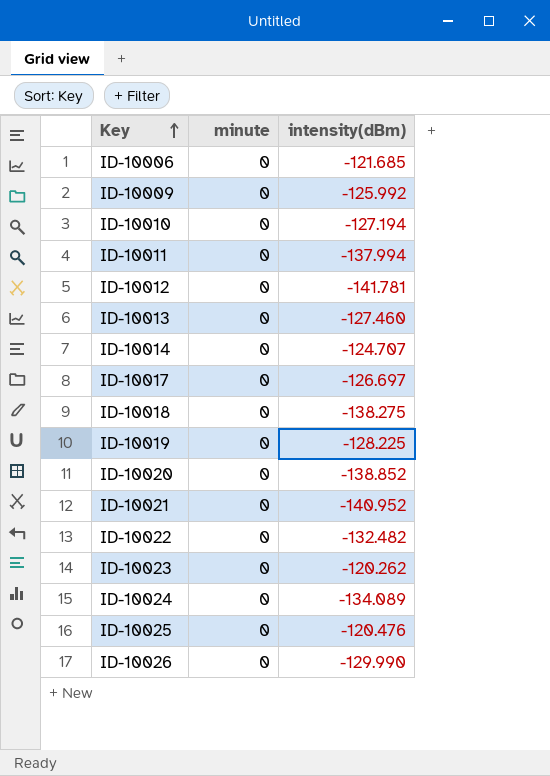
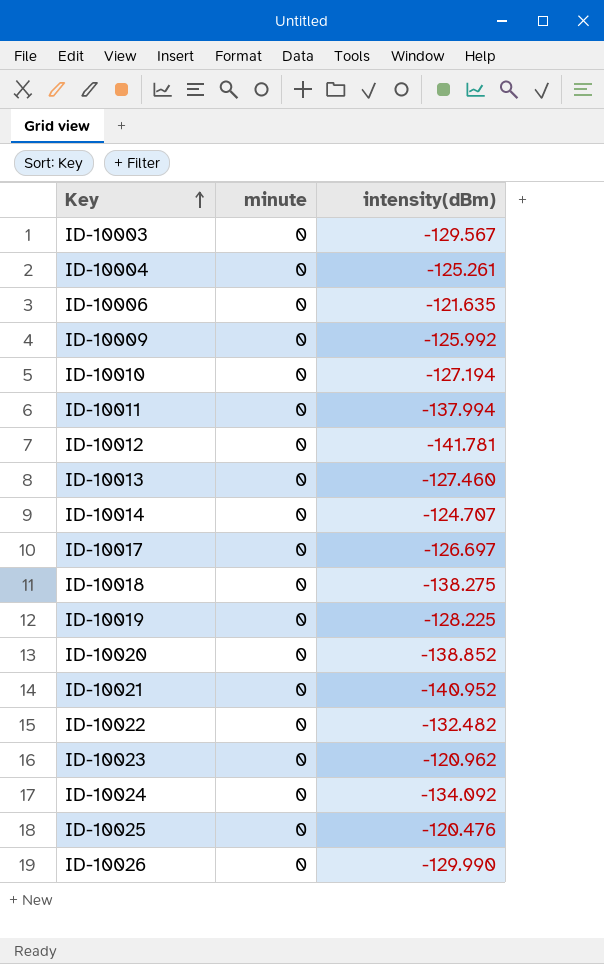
row ID-10003: none -> 0 | -129.567
row ID-10004: none -> 0 | -125.261
ID-10006 | intensity(dBm): -121.685 -> -121.635
ID-10023 | intensity(dBm): -120.262 -> -120.962
ID-10024 | intensity(dBm): -134.089 -> -134.092

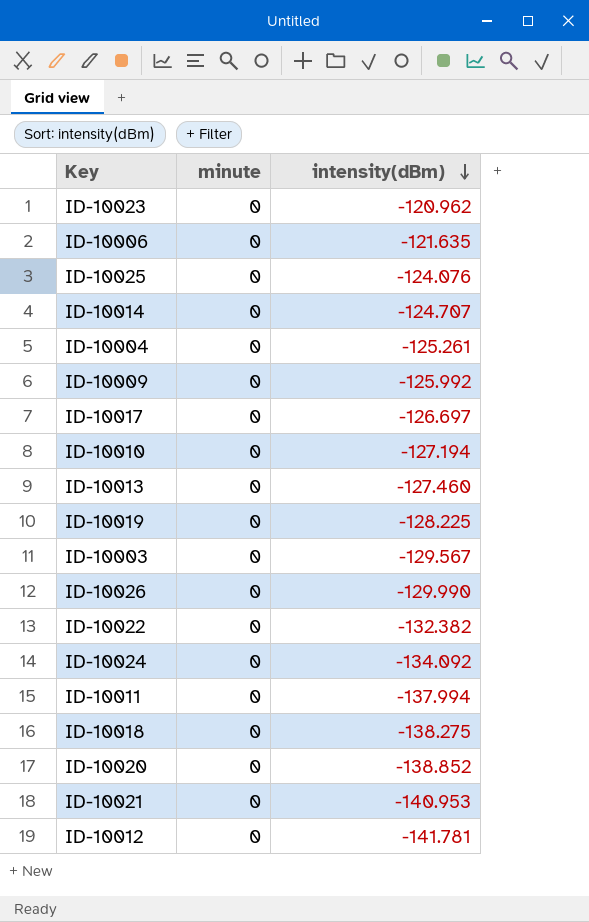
row order: Key ascending -> intensity(dBm) descending
ID-10025 | intensity(dBm): -120.476 -> -124.076
ID-10022 | intensity(dBm): -132.482 -> -132.382
ID-10021 | intensity(dBm): -140.952 -> -140.953

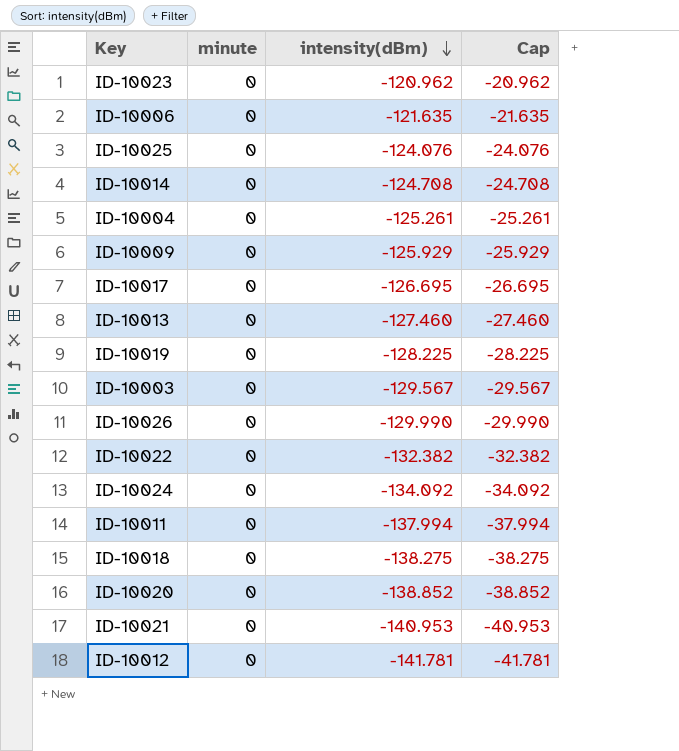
column Cap | formula: none -> [intensity(dBm)] + 100
row ID-10010: 0 | -127.194 -> none
ID-10014 | intensity(dBm): -124.707 -> -124.708
ID-10009 | intensity(dBm): -125.992 -> -125.929
ID-10017 | intensity(dBm): -126.697 -> -126.695

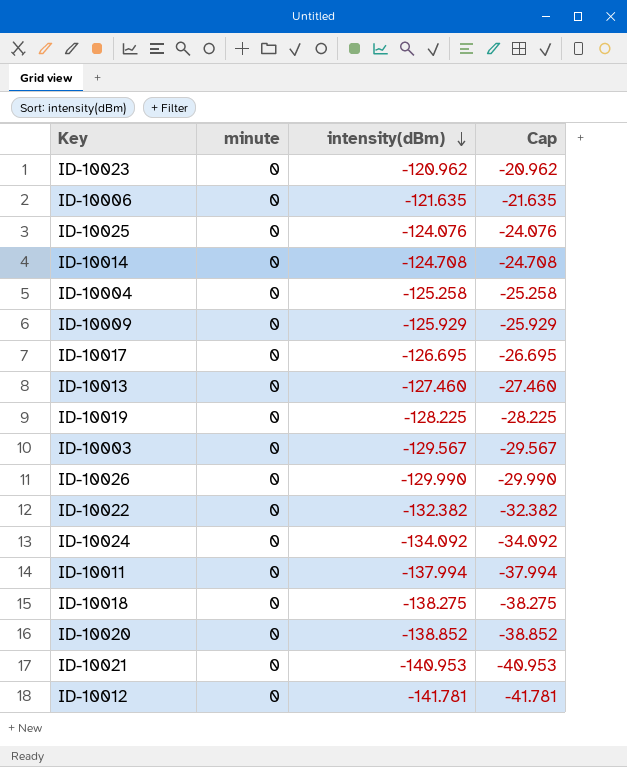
ID-10004 | intensity(dBm): -125.261 -> -125.258
ID-10004 | Cap: -25.261 -> -25.258

